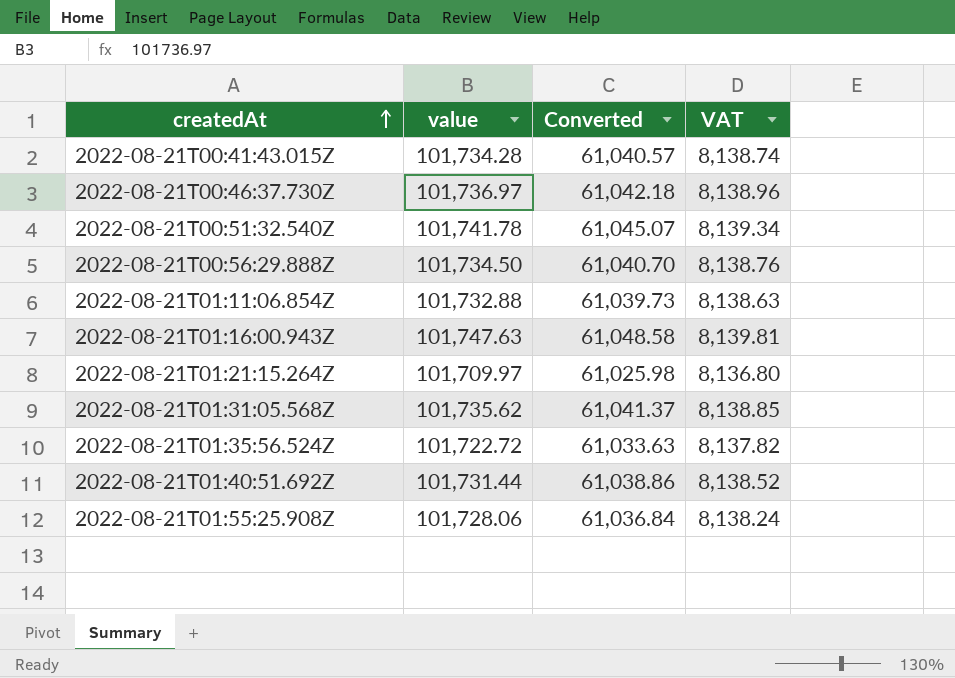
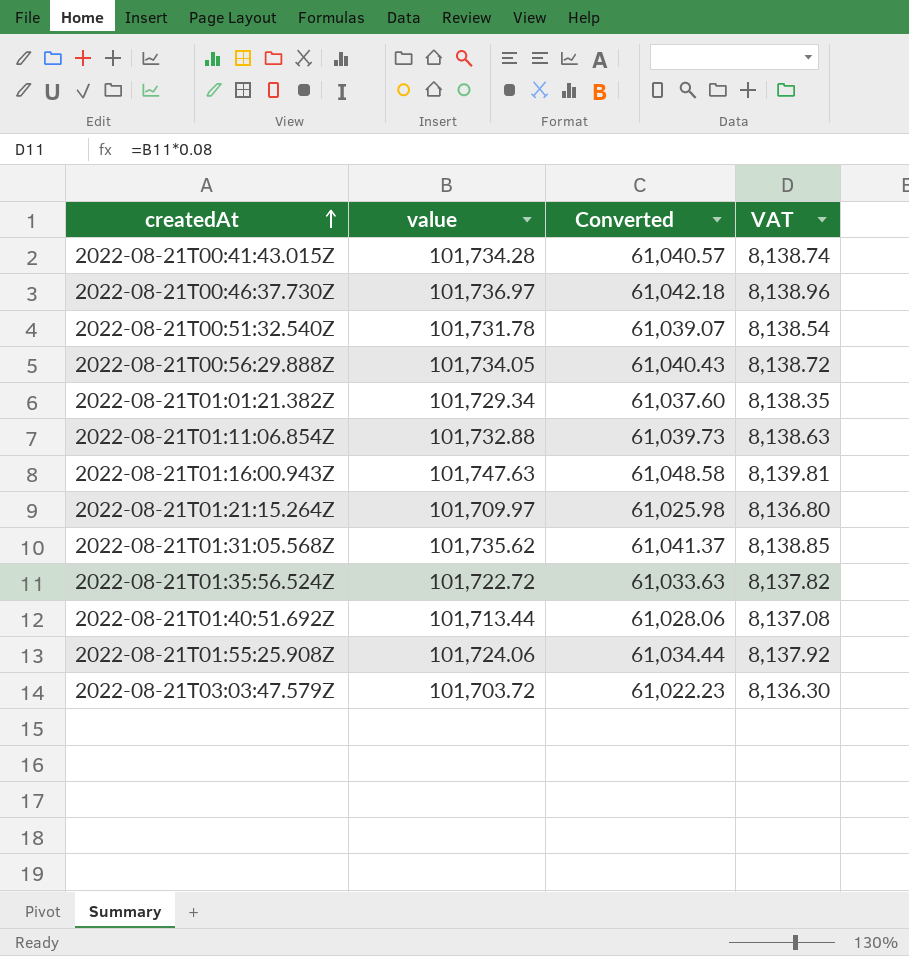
2022-08-21T00:51:32.540Z | value: 101,741.78 -> 101,731.78
2022-08-21T00:51:32.540Z | Converted: 61,045.07 -> 61,039.07
2022-08-21T00:51:32.540Z | VAT: 8,139.34 -> 8,138.54
2022-08-21T00:56:29.888Z | value: 101,734.50 -> 101,734.05
2022-08-21T00:56:29.888Z | Converted: 61,040.70 -> 61,040.43
2022-08-21T00:56:29.888Z | VAT: 8,138.76 -> 8,138.72
row 2022-08-21T01:01:21.382Z: none -> 101,729.34 | 61,037.60 | 8,138.35
2022-08-21T01:40:51.692Z | value: 101,731.44 -> 101,713.44
2022-08-21T01:40:51.692Z | Converted: 61,038.86 -> 61,028.06
2022-08-21T01:40:51.692Z | VAT: 8,138.52 -> 8,137.08
2022-08-21T01:55:25.908Z | value: 101,728.06 -> 101,724.06
2022-08-21T01:55:25.908Z | Converted: 61,036.84 -> 61,034.44
2022-08-21T01:55:25.908Z | VAT: 8,138.24 -> 8,137.92
row 2022-08-21T03:03:47.579Z: none -> 101,703.72 | 61,022.23 | 8,136.30

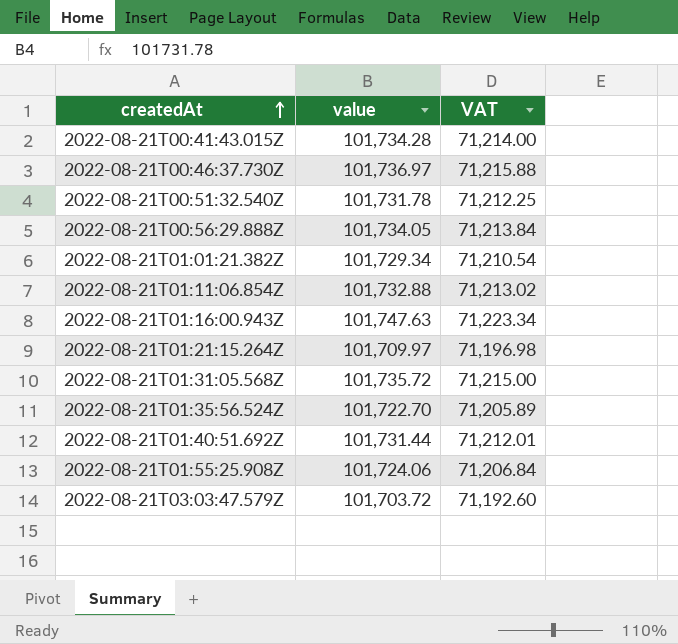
column Converted | formula: [value] * 0.6 -> none
column VAT | formula: [value] * 0.08 -> [value] * 0.7
2022-08-21T01:31:05.568Z | value: 101,735.62 -> 101,735.72
2022-08-21T01:35:56.524Z | value: 101,722.72 -> 101,722.70
2022-08-21T01:40:51.692Z | value: 101,713.44 -> 101,731.44

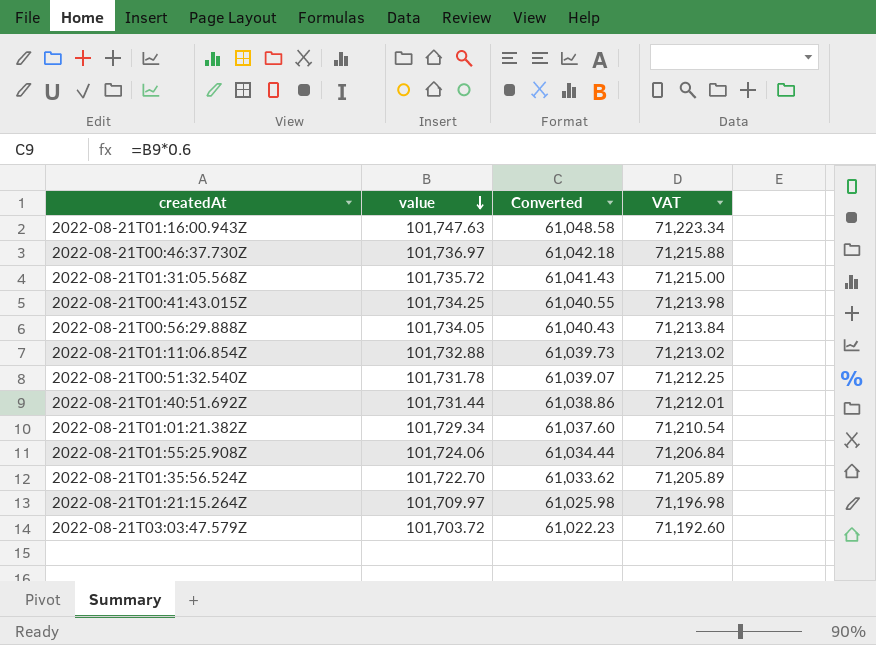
row order: createdAt ascending -> value descending
column Converted | formula: none -> [value] * 0.6
2022-08-21T00:41:43.015Z | value: 101,734.28 -> 101,734.25
2022-08-21T00:41:43.015Z | VAT: 71,214.00 -> 71,213.98

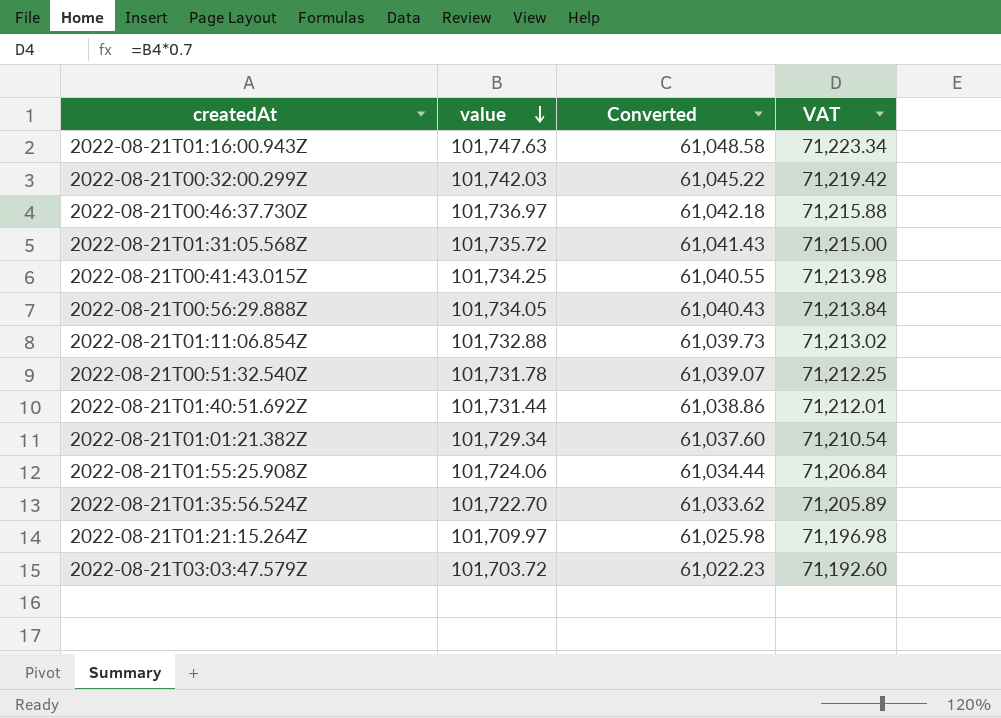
row 2022-08-21T00:32:00.299Z: none -> 101,742.03 | 61,045.22 | 71,219.42

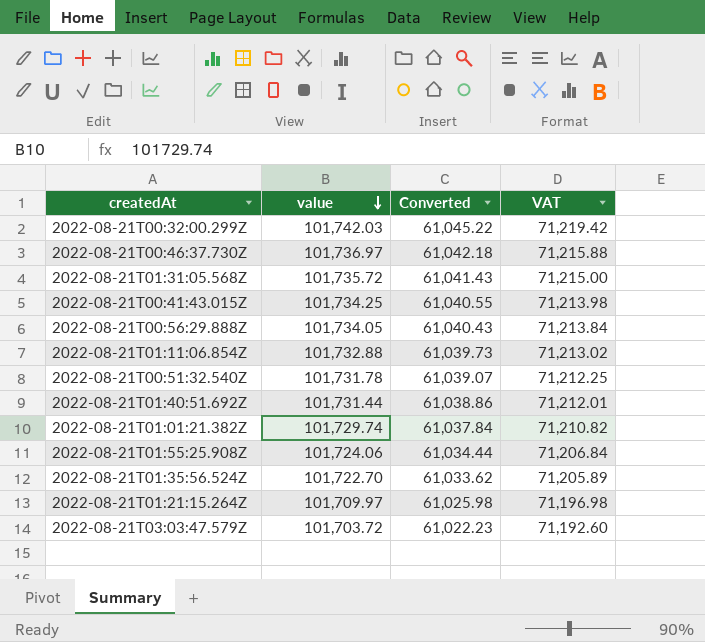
row 2022-08-21T01:16:00.943Z: 101,747.63 | 61,048.58 | 71,223.34 -> none
2022-08-21T01:01:21.382Z | value: 101,729.34 -> 101,729.74
2022-08-21T01:01:21.382Z | Converted: 61,037.60 -> 61,037.84
2022-08-21T01:01:21.382Z | VAT: 71,210.54 -> 71,210.82

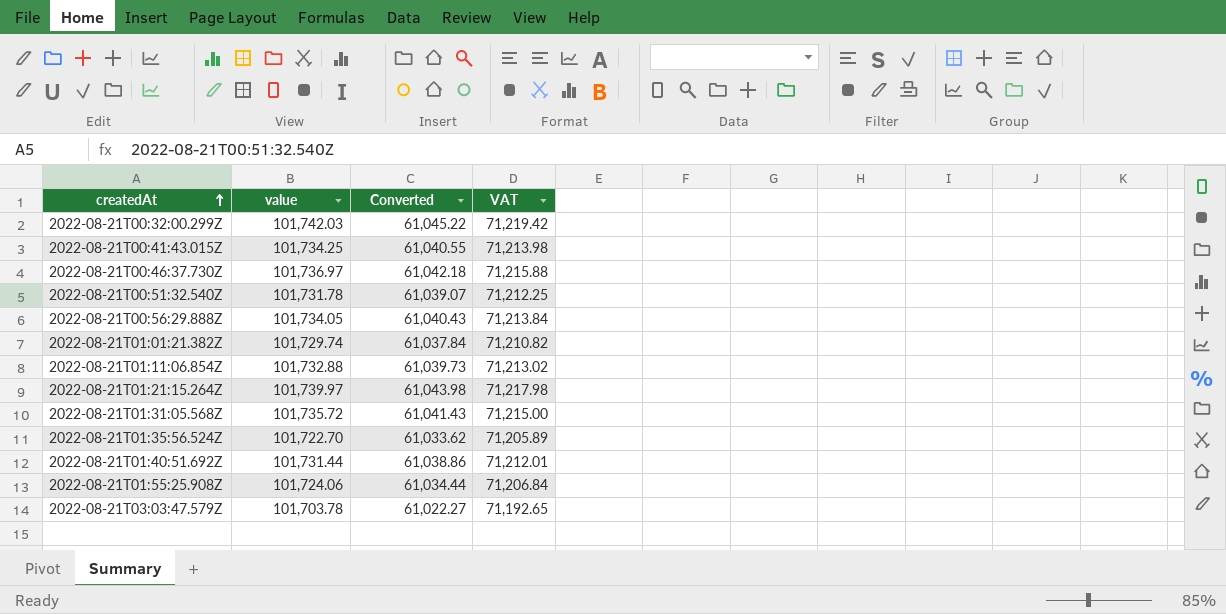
row order: value descending -> createdAt ascending
2022-08-21T01:21:15.264Z | value: 101,709.97 -> 101,739.97
2022-08-21T01:21:15.264Z | Converted: 61,025.98 -> 61,043.98
2022-08-21T01:21:15.264Z | VAT: 71,196.98 -> 71,217.98
2022-08-21T03:03:47.579Z | value: 101,703.72 -> 101,703.78
2022-08-21T03:03:47.579Z | Converted: 61,022.23 -> 61,022.27
2022-08-21T03:03:47.579Z | VAT: 71,192.60 -> 71,192.65

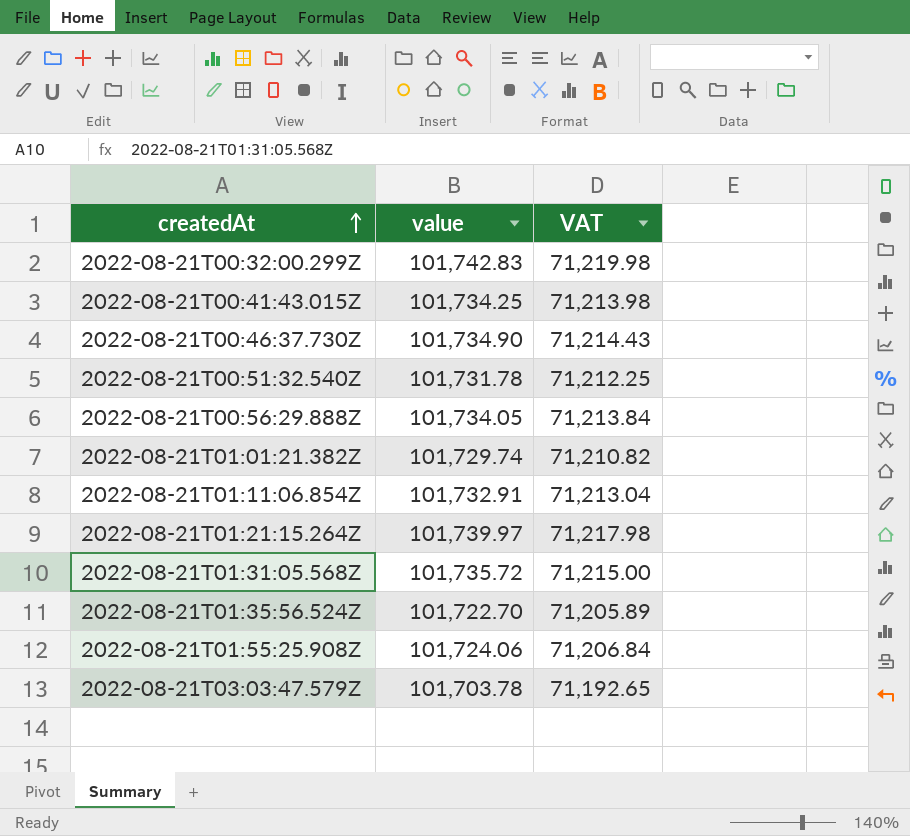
column Converted | formula: [value] * 0.6 -> none
row 2022-08-21T01:40:51.692Z: 101,731.44 | 61,038.86 | 71,212.01 -> none
2022-08-21T00:32:00.299Z | value: 101,742.03 -> 101,742.83
2022-08-21T00:32:00.299Z | VAT: 71,219.42 -> 71,219.98
2022-08-21T00:46:37.730Z | value: 101,736.97 -> 101,734.90
2022-08-21T00:46:37.730Z | VAT: 71,215.88 -> 71,214.43
2022-08-21T01:11:06.854Z | value: 101,732.88 -> 101,732.91
2022-08-21T01:11:06.854Z | VAT: 71,213.02 -> 71,213.04

